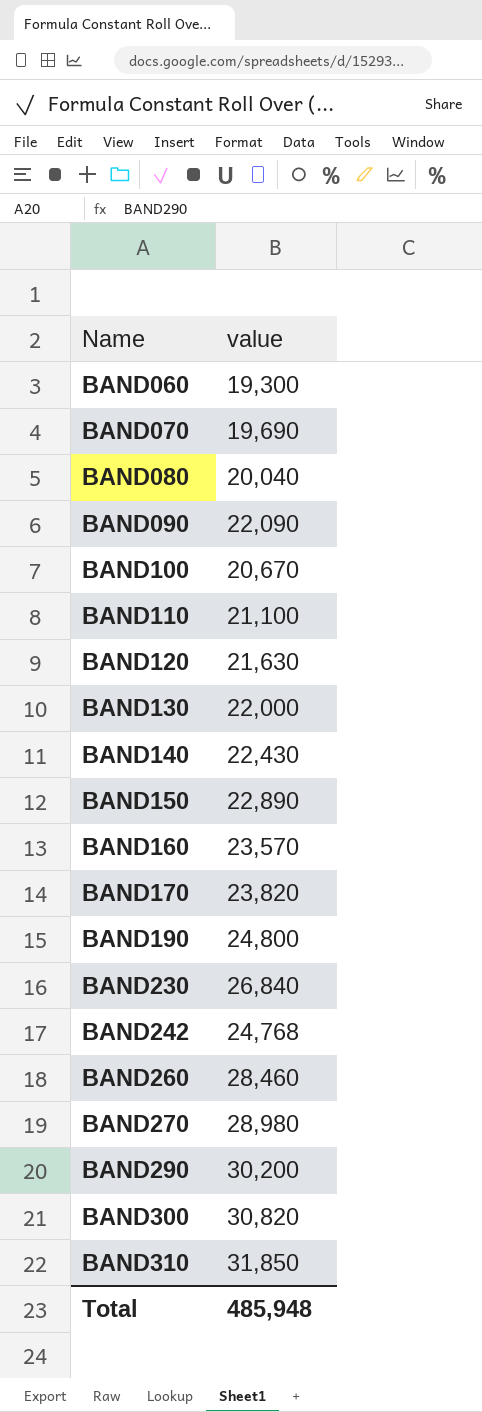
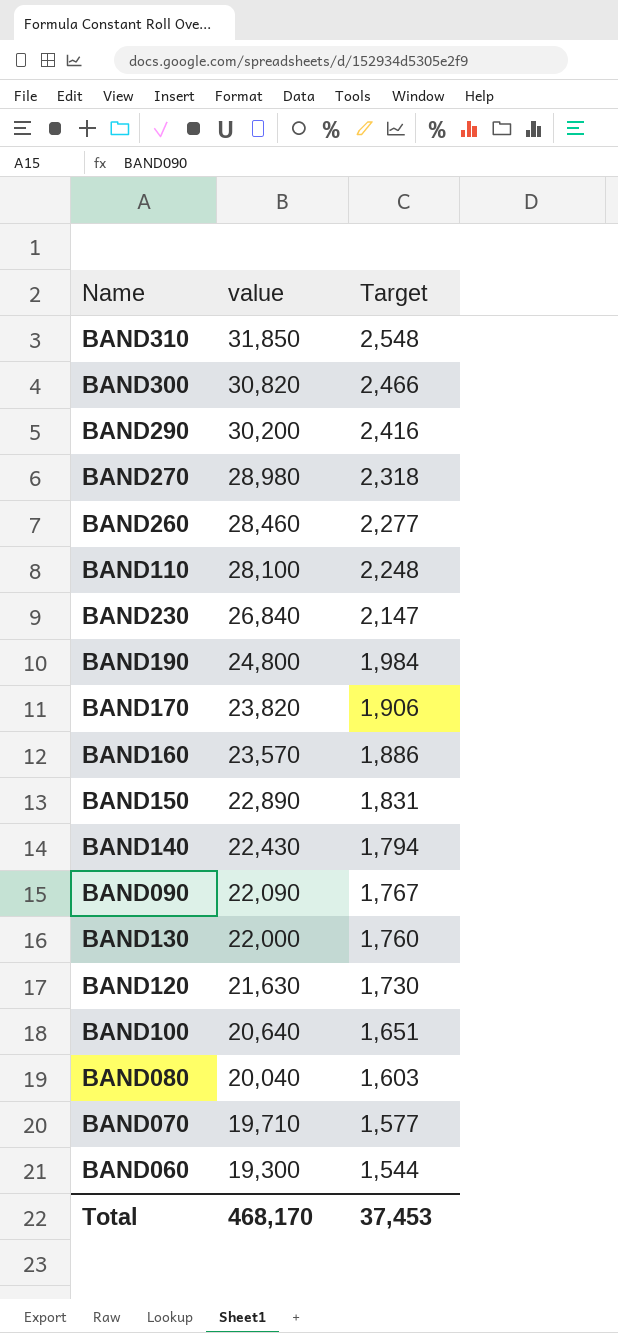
row order: Name ascending -> value descending
column Target | formula: none -> [value] * 0.08
row BAND242: 24,768 -> none
BAND110 | value: 21,100 -> 28,100
BAND100 | value: 20,670 -> 20,640
BAND070 | value: 19,690 -> 19,710
Total | value: 485,948 -> 468,170

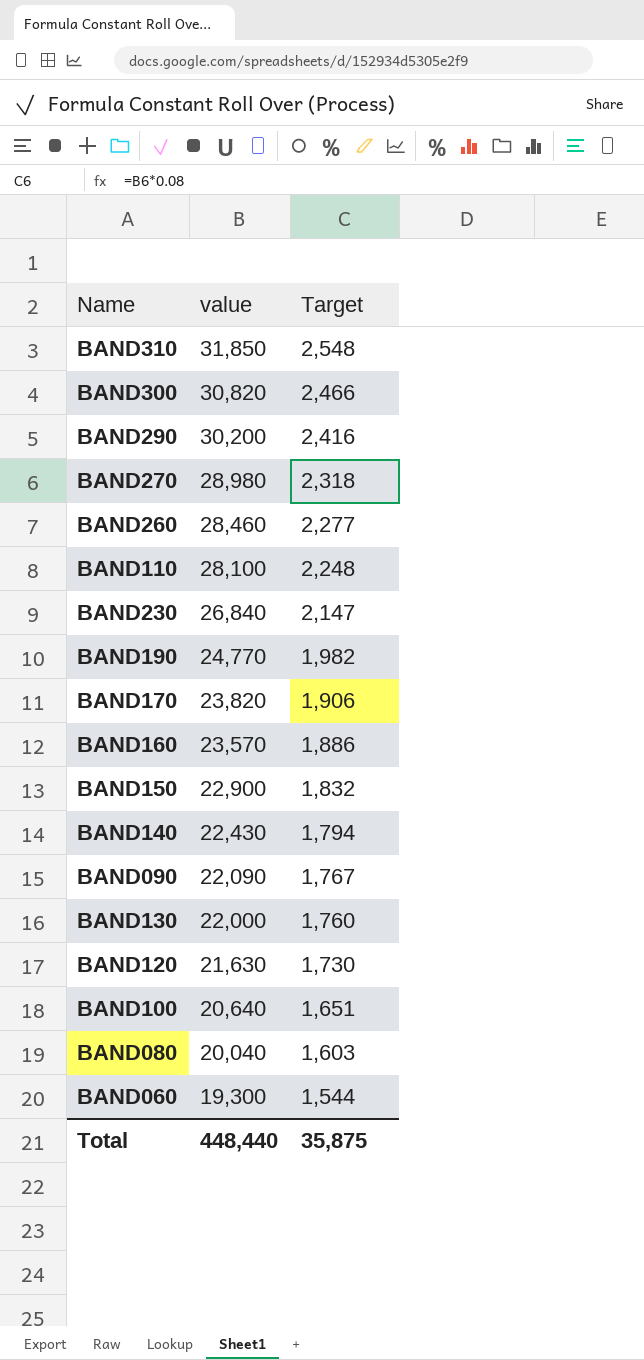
row BAND070: 19,710 | 1,577 -> none
BAND190 | value: 24,800 -> 24,770
BAND190 | Target: 1,984 -> 1,982
BAND150 | value: 22,890 -> 22,900
BAND150 | Target: 1,831 -> 1,832
Total | value: 468,170 -> 448,440
Total | Target: 37,453 -> 35,875

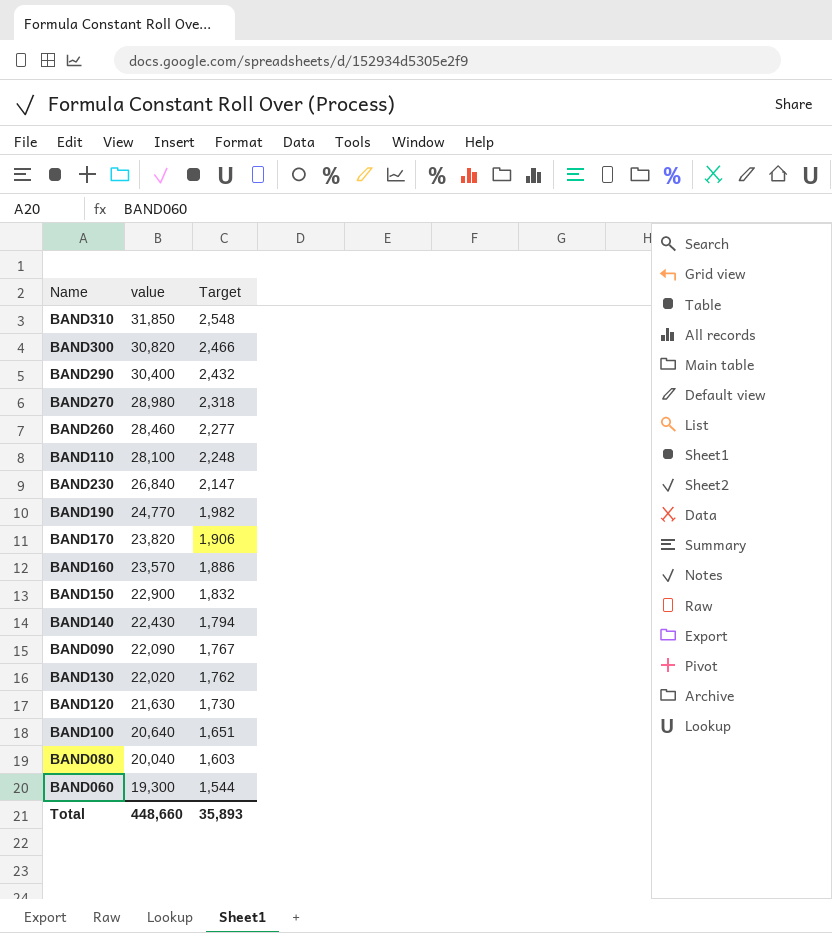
BAND290 | value: 30,200 -> 30,400
BAND290 | Target: 2,416 -> 2,432
BAND130 | value: 22,000 -> 22,020
BAND130 | Target: 1,760 -> 1,762
Total | value: 448,440 -> 448,660
Total | Target: 35,875 -> 35,893

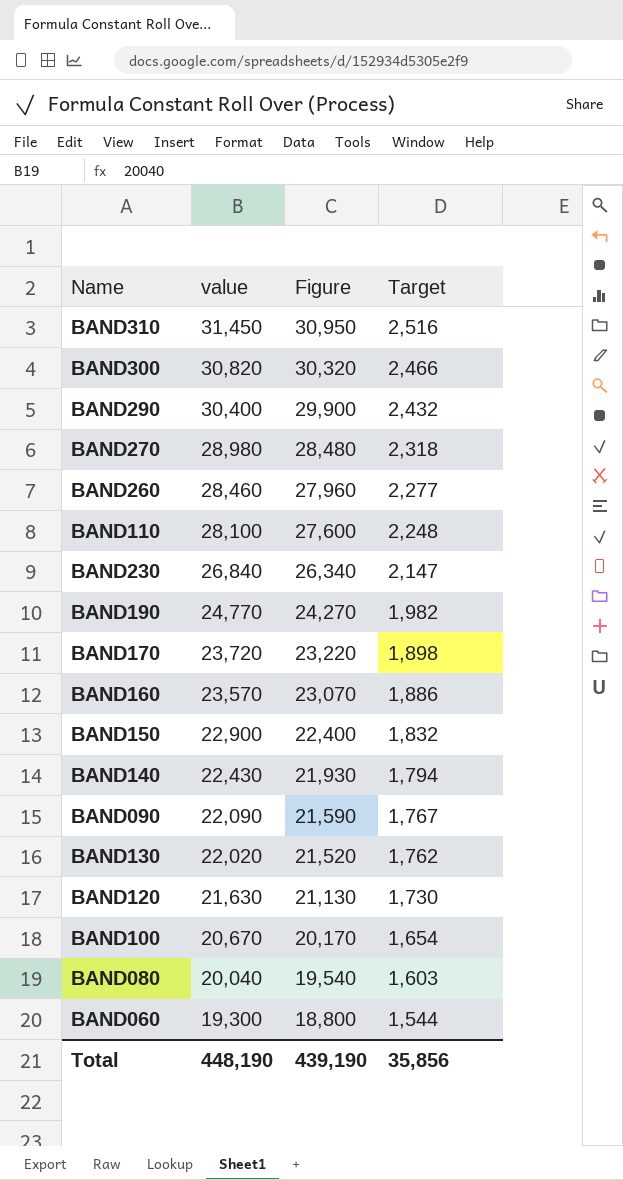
column Figure | formula: none -> [value] - 500
BAND310 | value: 31,850 -> 31,450
BAND310 | Target: 2,548 -> 2,516
BAND170 | value: 23,820 -> 23,720
BAND170 | Target: 1,906 -> 1,898
BAND100 | value: 20,640 -> 20,670
BAND100 | Target: 1,651 -> 1,654
Total | value: 448,660 -> 448,190
Total | Target: 35,893 -> 35,856

